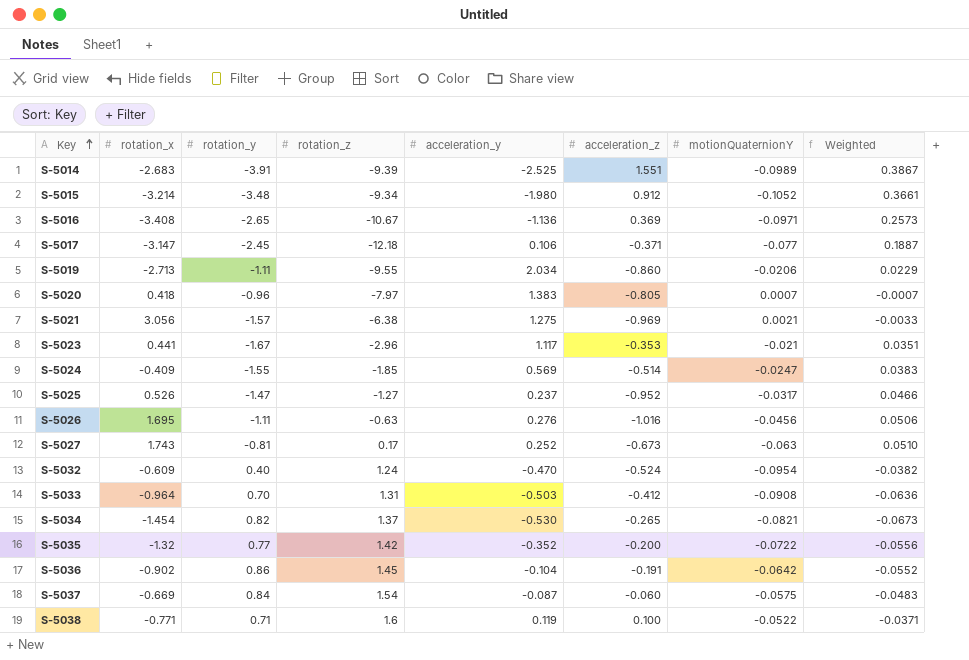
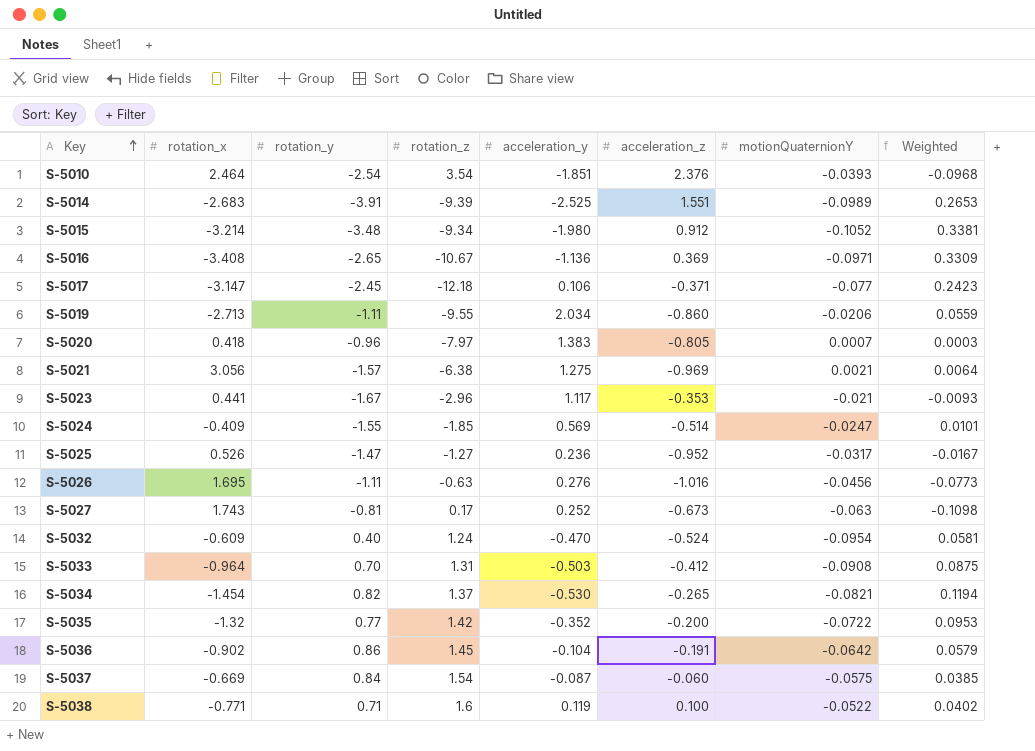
column Weighted | formula: [rotation_y] * [motionQuaternionY] -> [rotation_x] * [motionQuaternionY]
row S-5010: none -> 2.464 | -2.54 | 3.54 | -1.851 | 2.376 | -0.0393 | -0.0968
S-5025 | acceleration_y: 0.237 -> 0.236

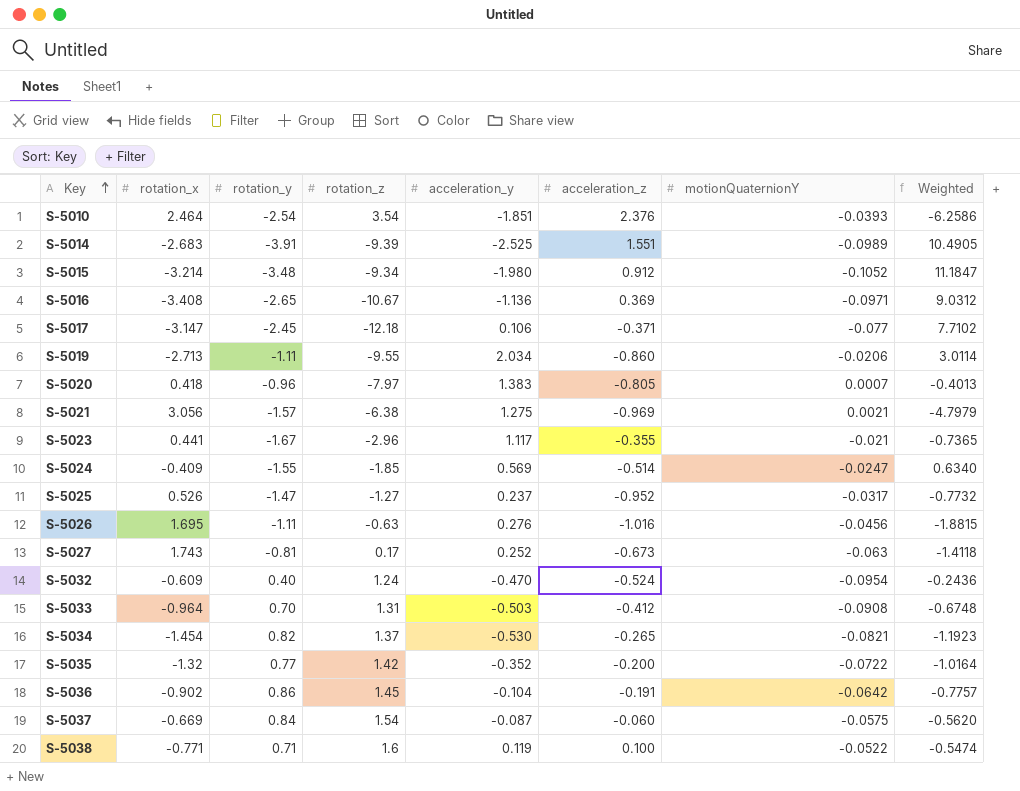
column Weighted | formula: [rotation_x] * [motionQuaternionY] -> [rotation_x] * [rotation_y]
S-5023 | acceleration_z: -0.353 -> -0.355
S-5025 | acceleration_y: 0.236 -> 0.237

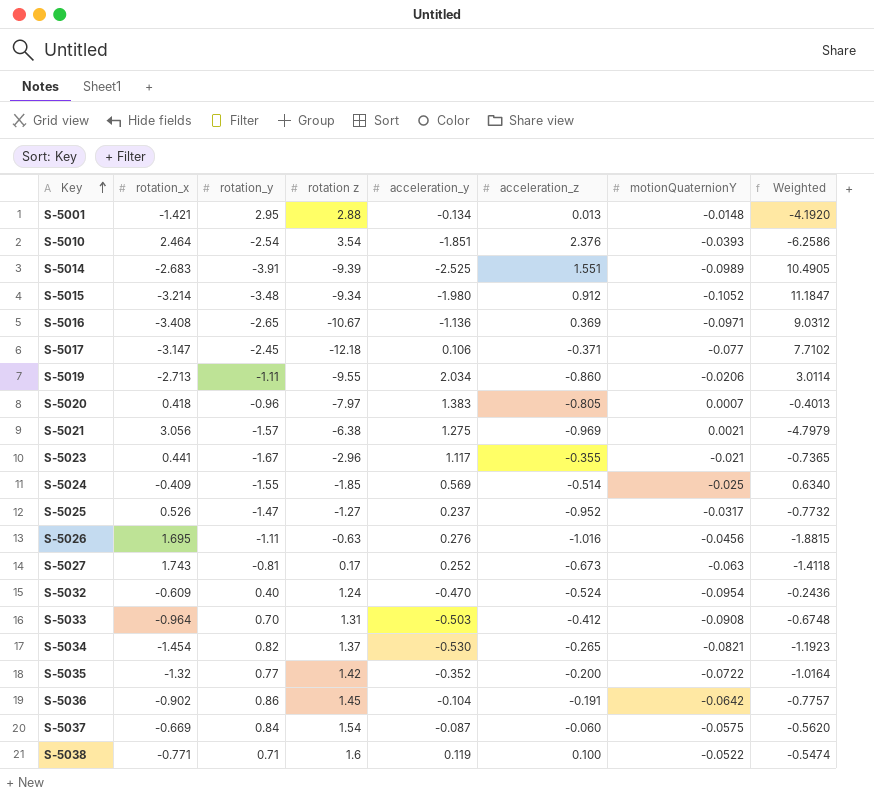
column name: rotation_z -> rotation z
row S-5001: none -> -1.421 | 2.95 | 2.88 | -0.134 | 0.013 | -0.0148 | -4.1920
S-5024 | motionQuaternionY: -0.0247 -> -0.025

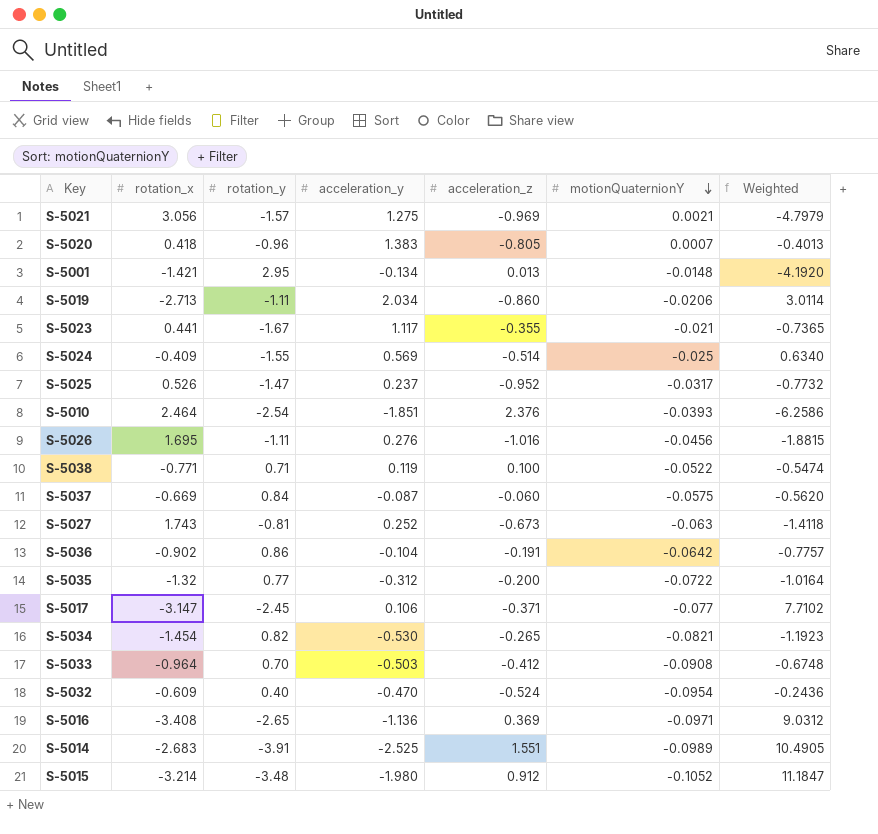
row order: Key ascending -> motionQuaternionY descending
column rotation z | position: 4 -> none
S-5035 | acceleration_y: -0.352 -> -0.312

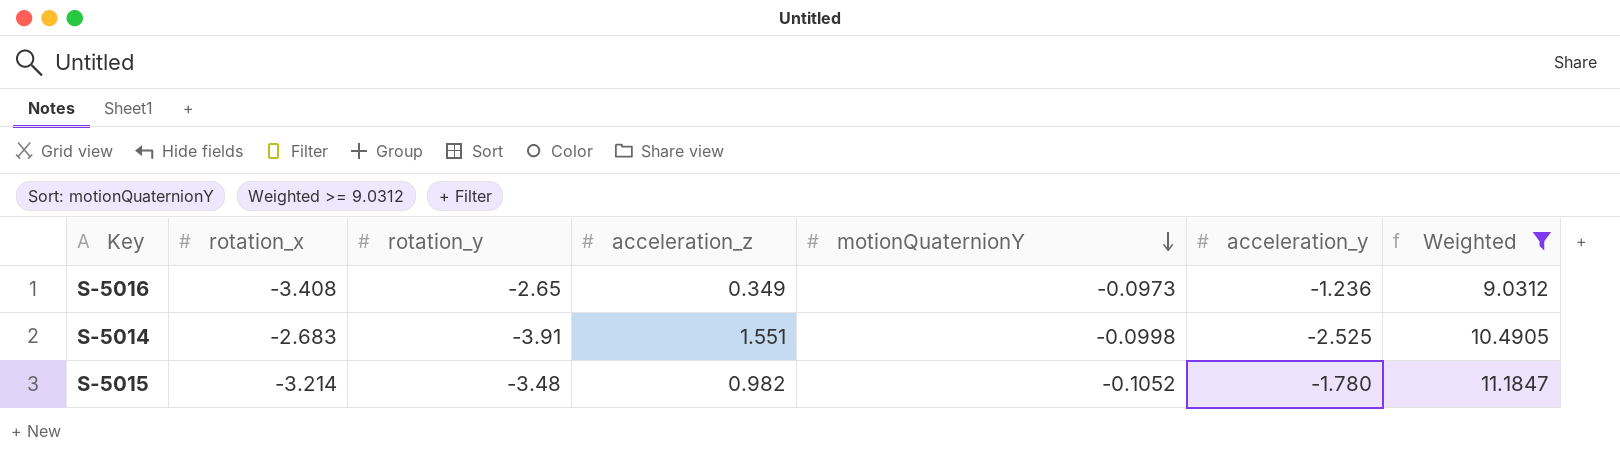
filter: none -> Weighted >= 9.0312
column acceleration_y | position: 4 -> 6
S-5016 | acceleration_z: 0.369 -> 0.349
S-5016 | motionQuaternionY: -0.0971 -> -0.0973
S-5016 | acceleration_y: -1.136 -> -1.236
S-5014 | motionQuaternionY: -0.0989 -> -0.0998
S-5015 | acceleration_z: 0.912 -> 0.982
S-5015 | acceleration_y: -1.980 -> -1.780

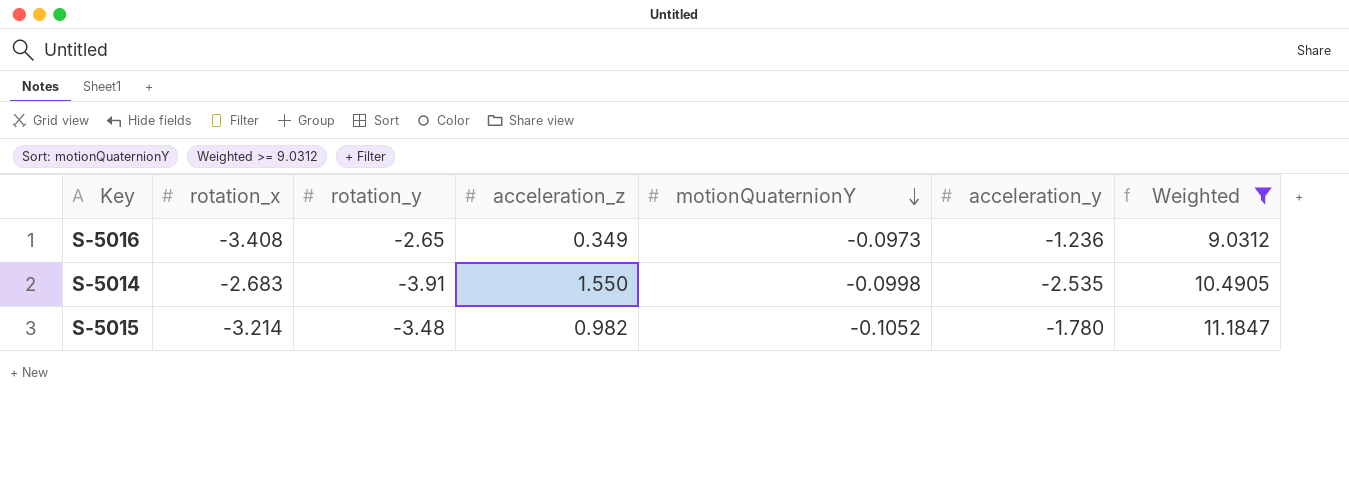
S-5014 | acceleration_z: 1.551 -> 1.550
S-5014 | acceleration_y: -2.525 -> -2.535

